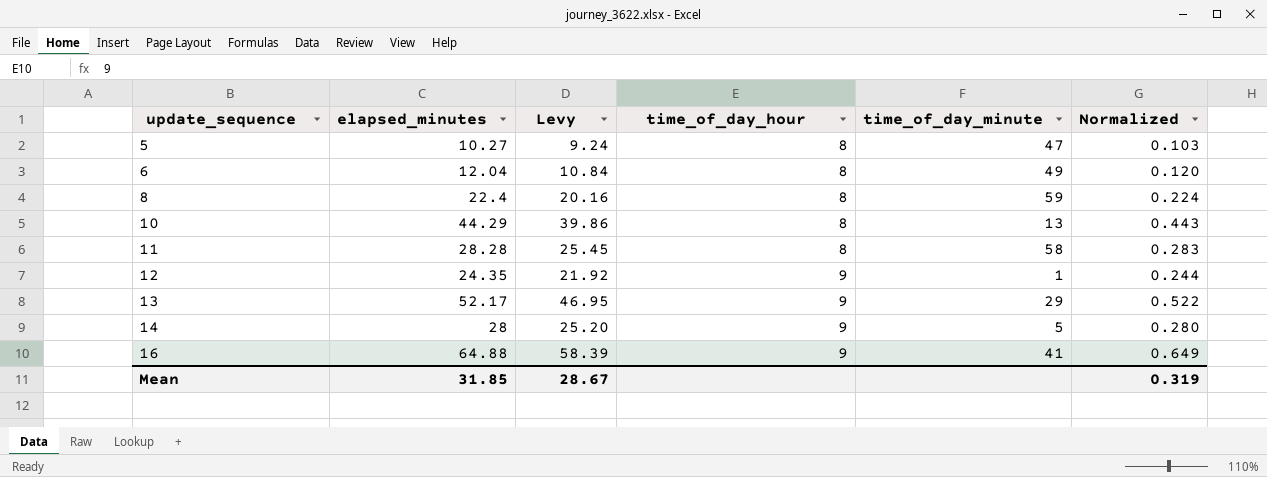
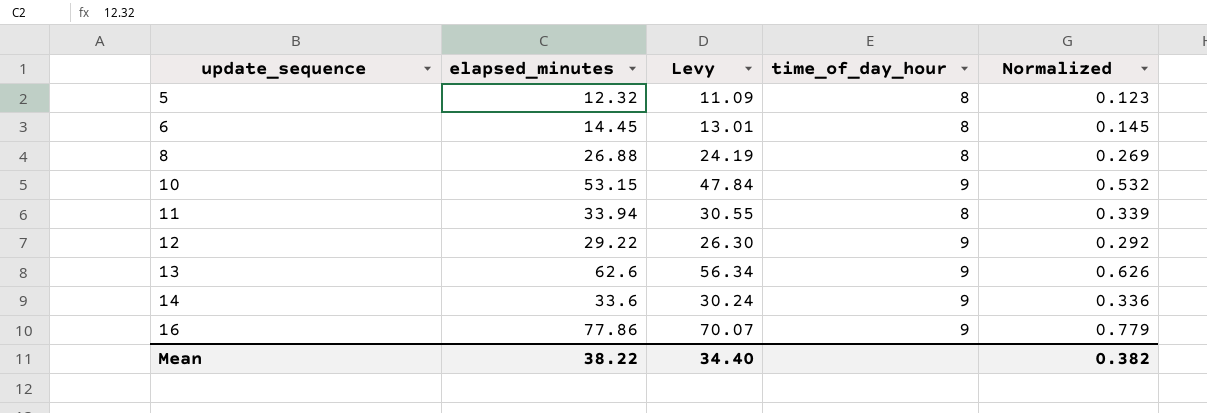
column time_of_day_minute | position: 5 -> none
5 | elapsed_minutes: 10.27 -> 12.32
5 | Levy: 9.24 -> 11.09
5 | Normalized: 0.103 -> 0.123
6 | elapsed_minutes: 12.04 -> 14.45
6 | Levy: 10.84 -> 13.01
6 | Normalized: 0.120 -> 0.145
8 | elapsed_minutes: 22.4 -> 26.88
8 | Levy: 20.16 -> 24.19
8 | Normalized: 0.224 -> 0.269
10 | elapsed_minutes: 44.29 -> 53.15
10 | Levy: 39.86 -> 47.84
10 | time_of_day_hour: 8 -> 9
10 | Normalized: 0.443 -> 0.532
11 | elapsed_minutes: 28.28 -> 33.94
11 | Levy: 25.45 -> 30.55
11 | Normalized: 0.283 -> 0.339
12 | elapsed_minutes: 24.35 -> 29.22
12 | Levy: 21.92 -> 26.30
12 | Normalized: 0.244 -> 0.292
13 | elapsed_minutes: 52.17 -> 62.6
13 | Levy: 46.95 -> 56.34
13 | Normalized: 0.522 -> 0.626
14 | elapsed_minutes: 28 -> 33.6
14 | Levy: 25.20 -> 30.24
14 | Normalized: 0.280 -> 0.336
16 | elapsed_minutes: 64.88 -> 77.86
16 | Levy: 58.39 -> 70.07
16 | Normalized: 0.649 -> 0.779
Mean | elapsed_minutes: 31.85 -> 38.22
Mean | Levy: 28.67 -> 34.40
Mean | Normalized: 0.319 -> 0.382

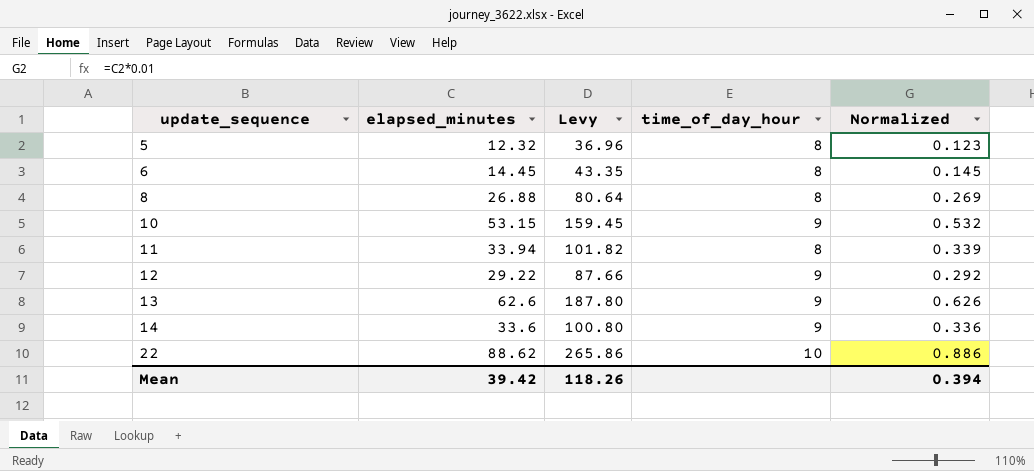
column Levy | formula: [elapsed_minutes] * 0.9 -> [elapsed_minutes] * 3
row 16: 77.86 | 70.07 | 9 | 0.779 -> none
row 22: none -> 88.62 | 265.86 | 10 | 0.886
Mean | elapsed_minutes: 38.22 -> 39.42
Mean | Levy: 34.40 -> 118.26
Mean | Normalized: 0.382 -> 0.394

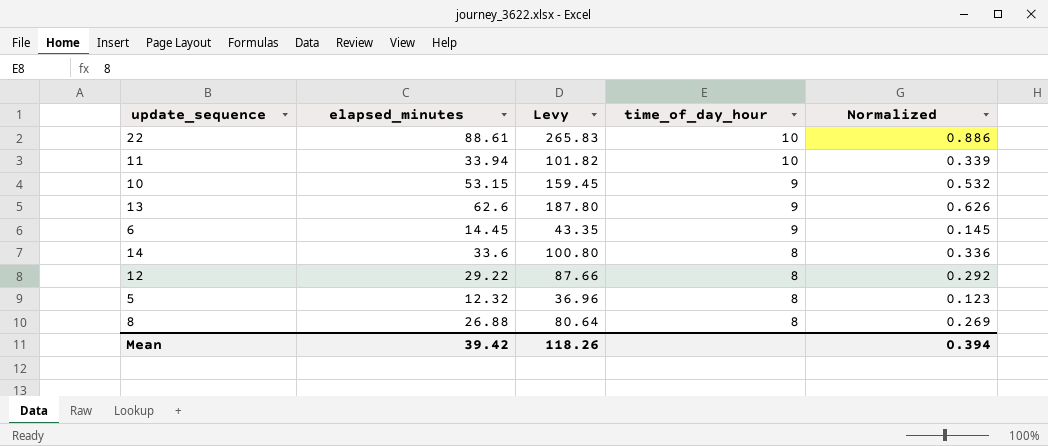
row order: update_sequence ascending -> time_of_day_hour descending
22 | elapsed_minutes: 88.62 -> 88.61
22 | Levy: 265.86 -> 265.83
11 | time_of_day_hour: 8 -> 10
6 | time_of_day_hour: 8 -> 9
14 | time_of_day_hour: 9 -> 8
12 | time_of_day_hour: 9 -> 8

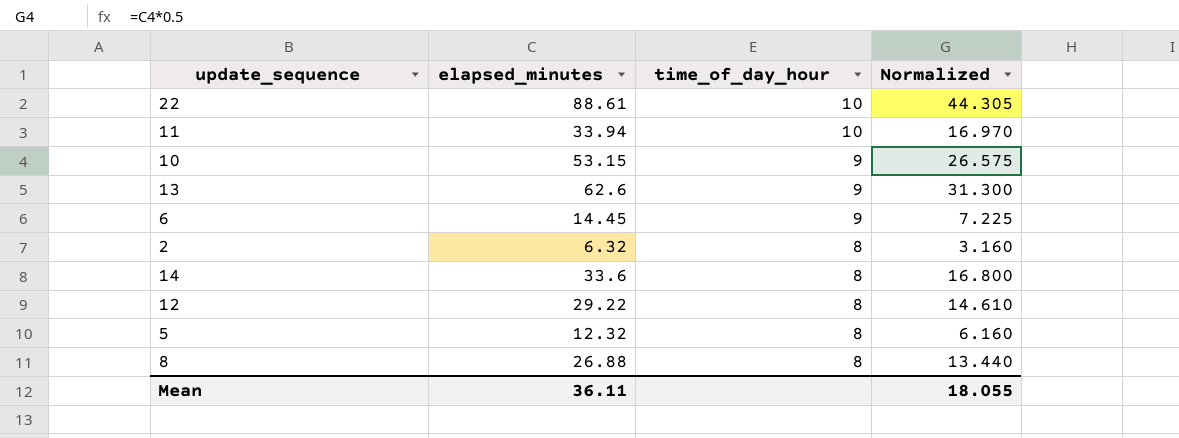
column Levy | formula: [elapsed_minutes] * 3 -> none
column Normalized | formula: [elapsed_minutes] * 0.01 -> [elapsed_minutes] * 0.5
row 2: none -> 6.32 | 8 | 3.160
Mean | elapsed_minutes: 39.42 -> 36.11
Mean | Normalized: 0.394 -> 18.055

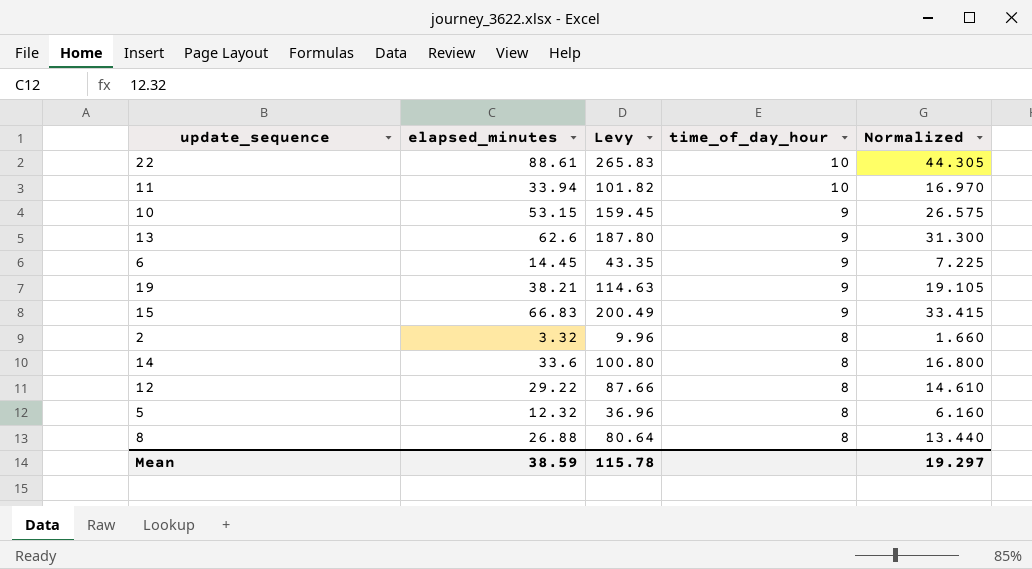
column Levy | formula: none -> [elapsed_minutes] * 3
row 19: none -> 38.21 | 114.63 | 9 | 19.105
row 15: none -> 66.83 | 200.49 | 9 | 33.415
2 | elapsed_minutes: 6.32 -> 3.32
2 | Normalized: 3.160 -> 1.660
Mean | elapsed_minutes: 36.11 -> 38.59
Mean | Normalized: 18.055 -> 19.297

